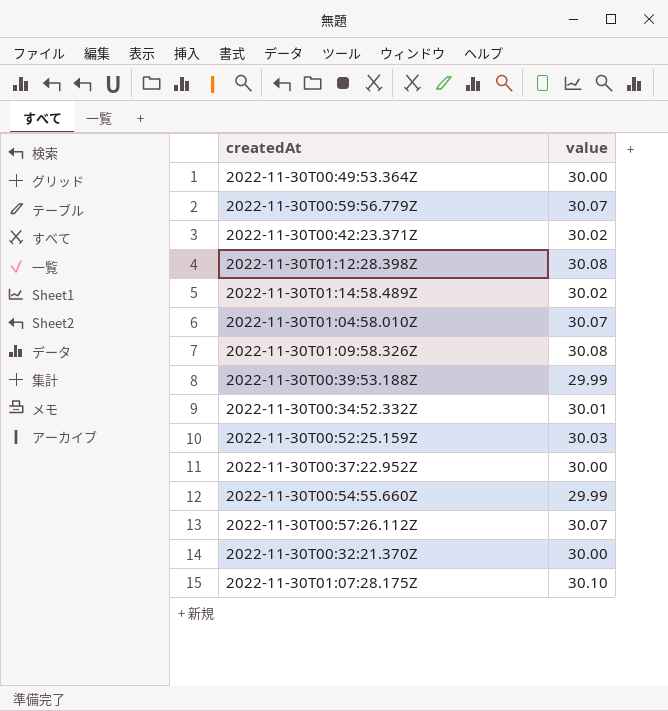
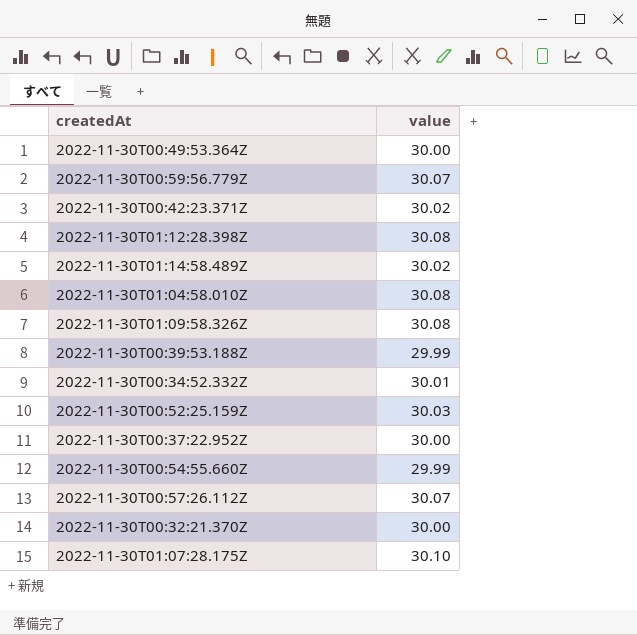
2022-11-30T01:04:58.010Z | value: 30.07 -> 30.08

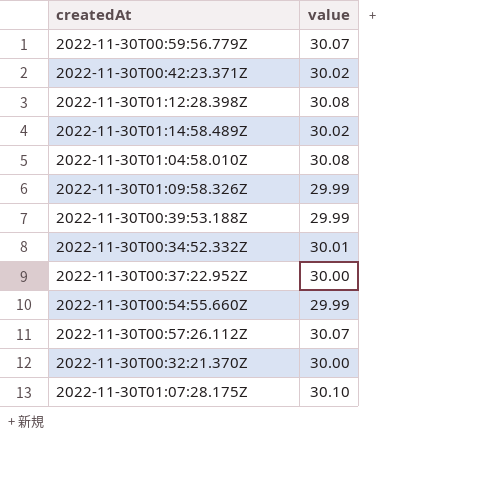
row 2022-11-30T00:49:53.364Z: 30.00 -> none
row 2022-11-30T00:52:25.159Z: 30.03 -> none
2022-11-30T01:09:58.326Z | value: 30.08 -> 29.99

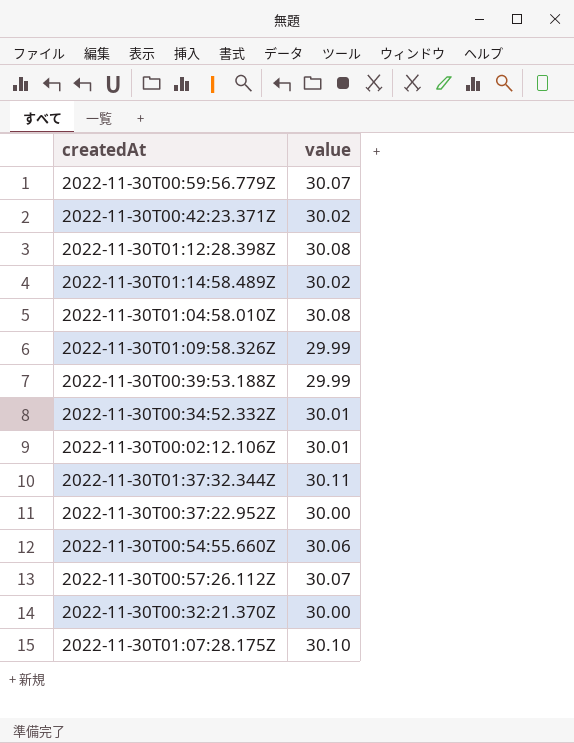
row 2022-11-30T00:02:12.106Z: none -> 30.01
row 2022-11-30T01:37:32.344Z: none -> 30.11
2022-11-30T00:54:55.660Z | value: 29.99 -> 30.06

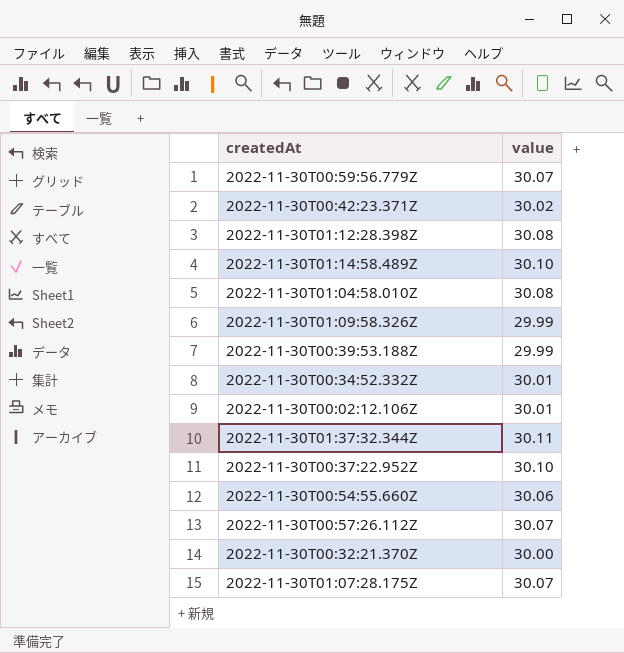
2022-11-30T01:14:58.489Z | value: 30.02 -> 30.10
2022-11-30T00:37:22.952Z | value: 30.00 -> 30.10
2022-11-30T01:07:28.175Z | value: 30.10 -> 30.07

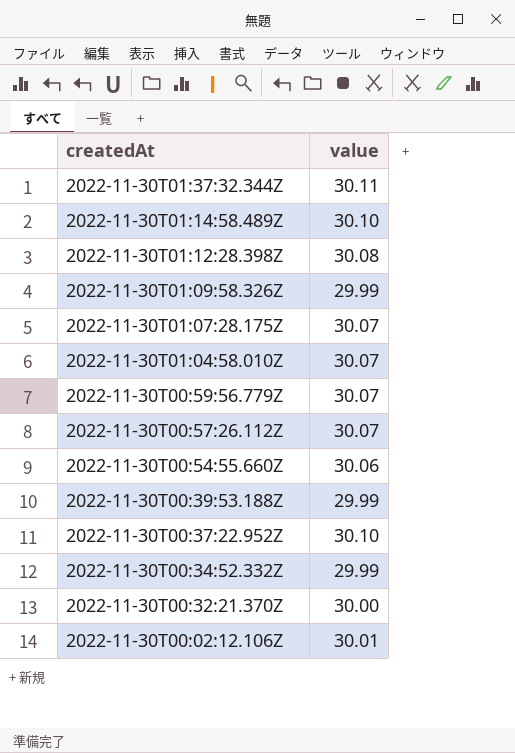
row order: none -> createdAt descending
row 2022-11-30T00:42:23.371Z: 30.02 -> none
2022-11-30T01:04:58.010Z | value: 30.08 -> 30.07
2022-11-30T00:34:52.332Z | value: 30.01 -> 29.99

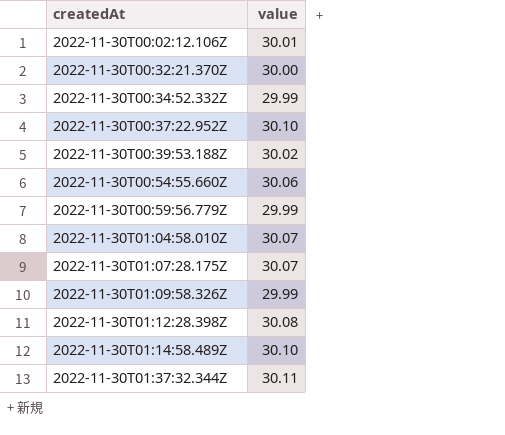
row order: createdAt descending -> createdAt ascending
row 2022-11-30T00:57:26.112Z: 30.07 -> none
2022-11-30T00:39:53.188Z | value: 29.99 -> 30.02
2022-11-30T00:59:56.779Z | value: 30.07 -> 29.99

